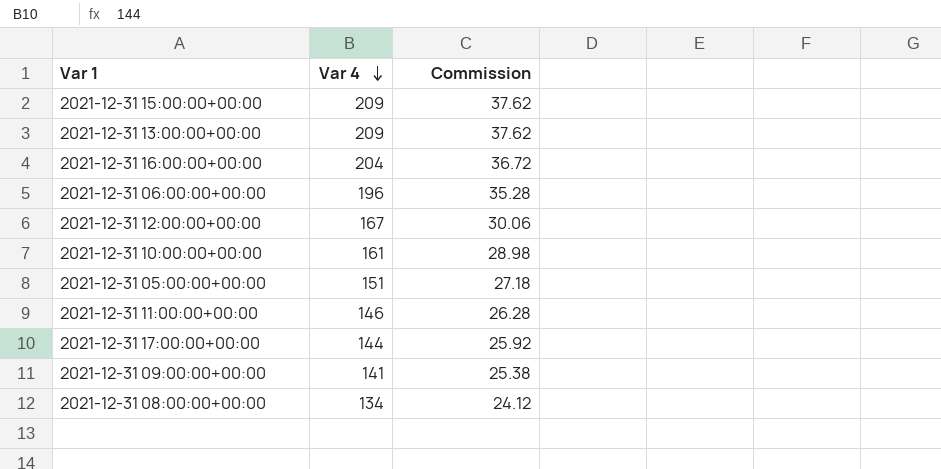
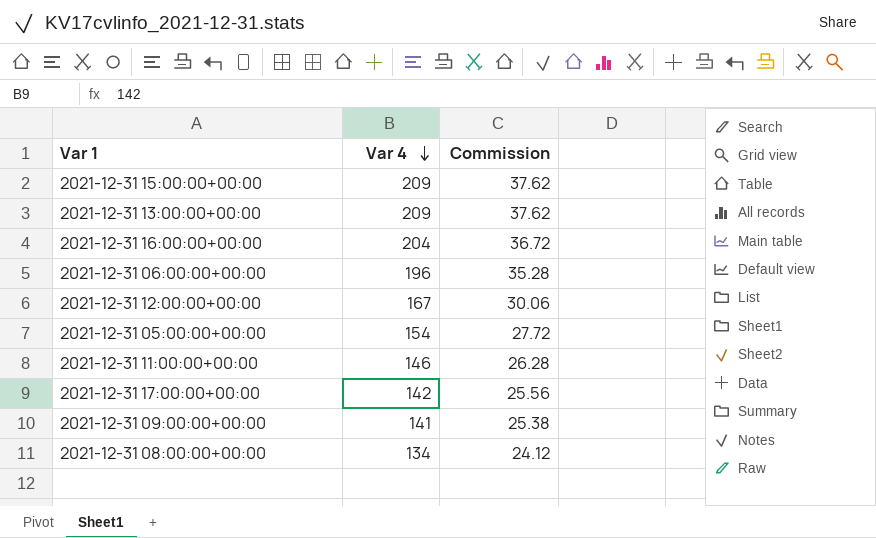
row 2021-12-31 10:00:00+00:00: 161 | 28.98 -> none
2021-12-31 05:00:00+00:00 | Var 4: 151 -> 154
2021-12-31 05:00:00+00:00 | Commission: 27.18 -> 27.72
2021-12-31 17:00:00+00:00 | Var 4: 144 -> 142
2021-12-31 17:00:00+00:00 | Commission: 25.92 -> 25.56

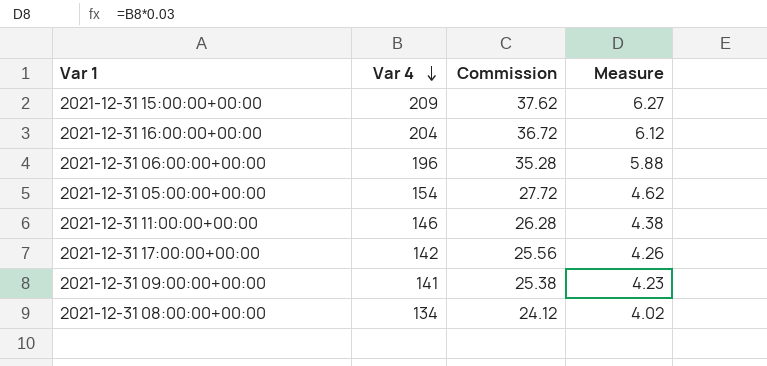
column Measure | formula: none -> [Var 4] * 0.03
row 2021-12-31 13:00:00+00:00: 209 | 37.62 -> none
row 2021-12-31 12:00:00+00:00: 167 | 30.06 -> none

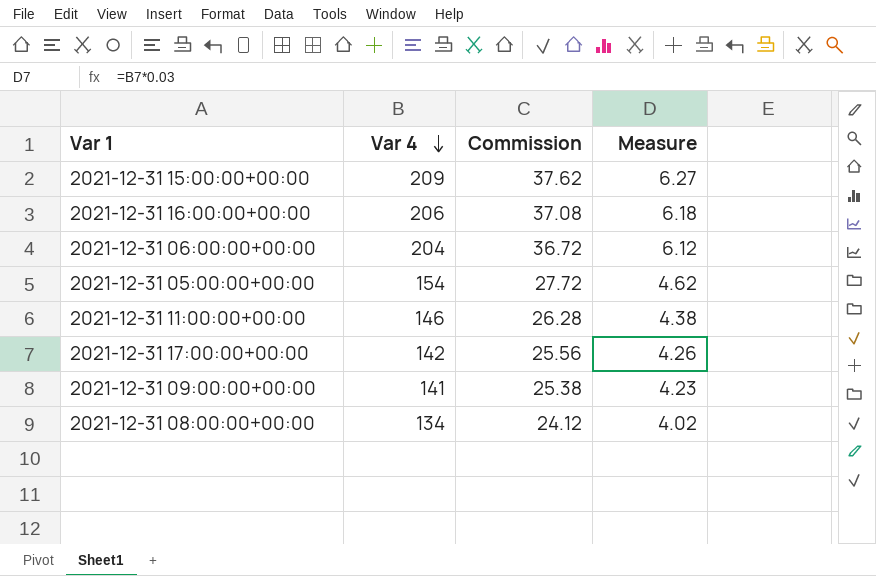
2021-12-31 16:00:00+00:00 | Var 4: 204 -> 206
2021-12-31 16:00:00+00:00 | Commission: 36.72 -> 37.08
2021-12-31 16:00:00+00:00 | Measure: 6.12 -> 6.18
2021-12-31 06:00:00+00:00 | Var 4: 196 -> 204
2021-12-31 06:00:00+00:00 | Commission: 35.28 -> 36.72
2021-12-31 06:00:00+00:00 | Measure: 5.88 -> 6.12

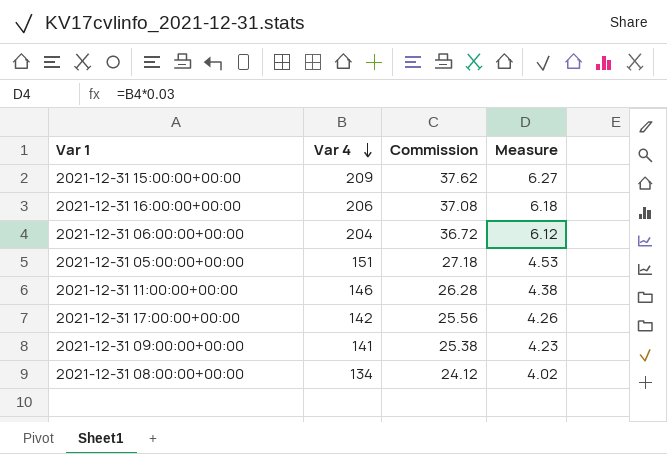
2021-12-31 05:00:00+00:00 | Var 4: 154 -> 151
2021-12-31 05:00:00+00:00 | Commission: 27.72 -> 27.18
2021-12-31 05:00:00+00:00 | Measure: 4.62 -> 4.53

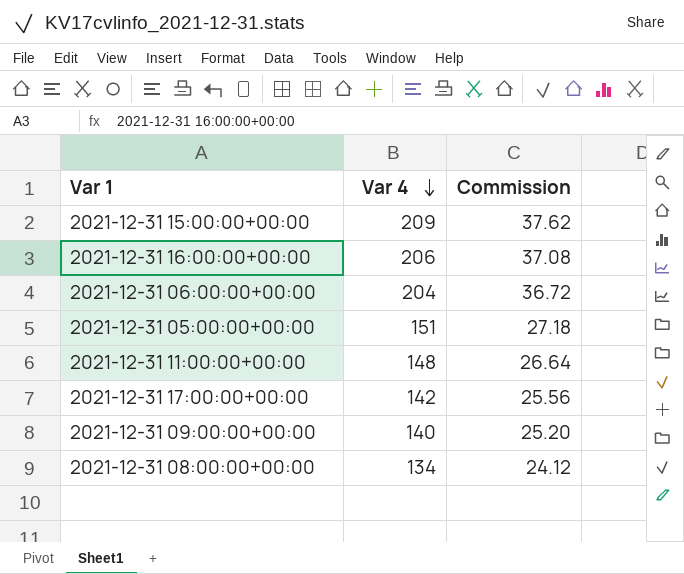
column Measure | formula: [Var 4] * 0.03 -> none
2021-12-31 11:00:00+00:00 | Var 4: 146 -> 148
2021-12-31 11:00:00+00:00 | Commission: 26.28 -> 26.64
2021-12-31 09:00:00+00:00 | Var 4: 141 -> 140
2021-12-31 09:00:00+00:00 | Commission: 25.38 -> 25.20

